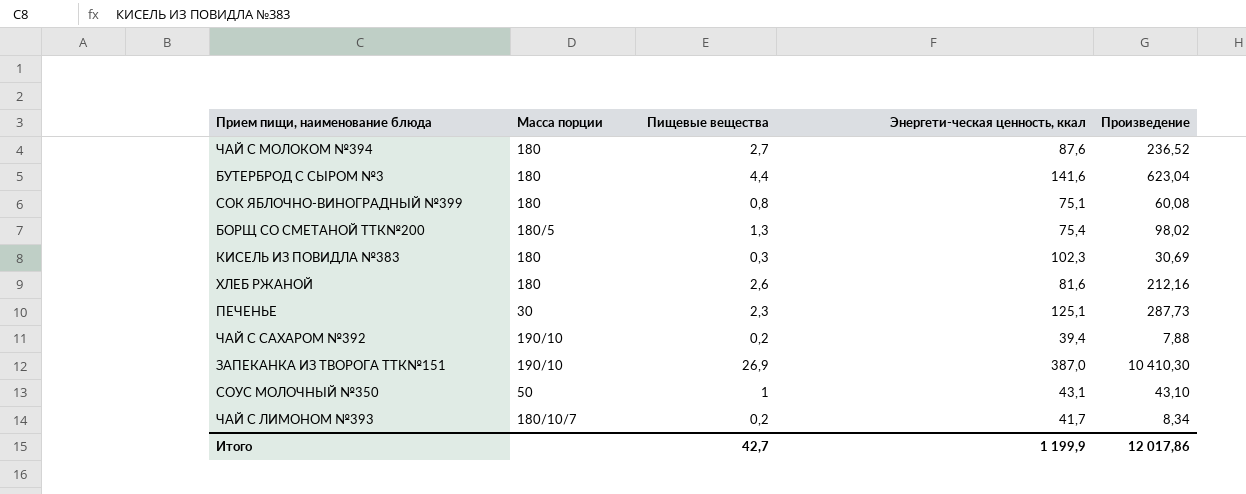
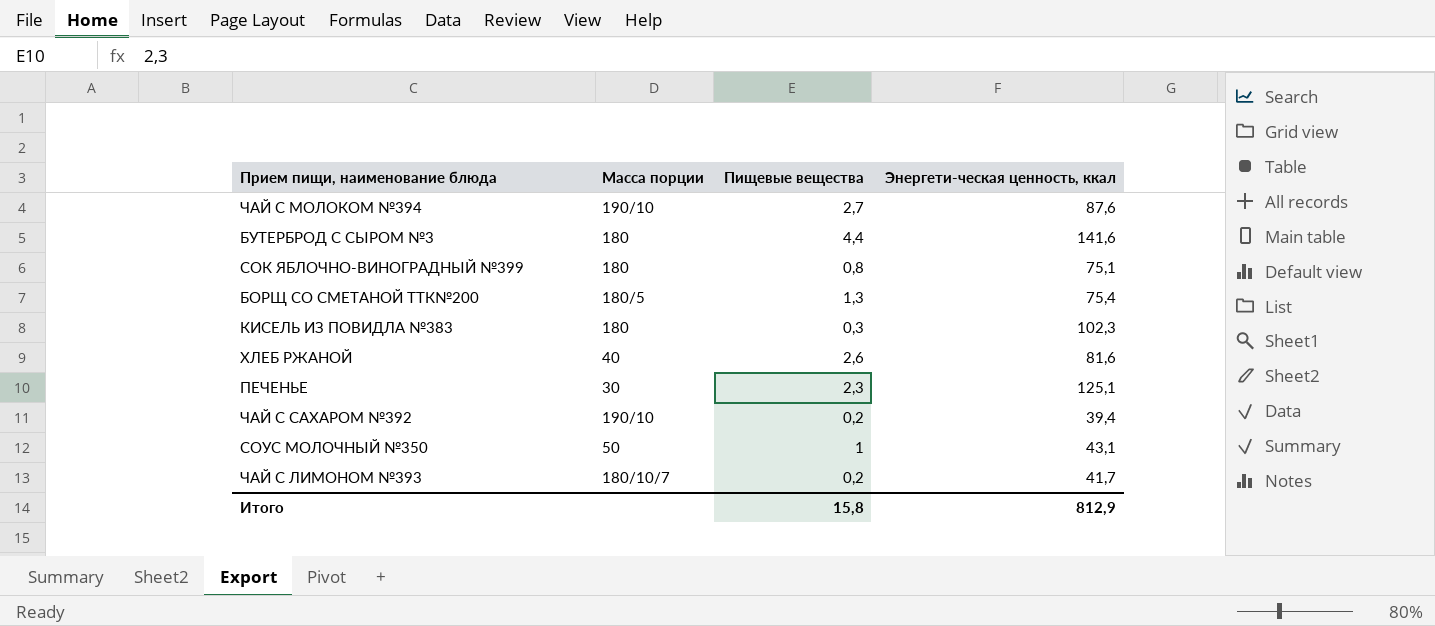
column Произведение | formula: [Пищевые вещества] * [Энергети-ческая ценность, ккал] -> none
row ЗАПЕКАНКА ИЗ ТВОРОГА ТТК№151: 190/10 | 26,9 | 387,0 | 10 410,30 -> none
ЧАЙ С МОЛОКОМ №394 | Масса порции: 180 -> 190/10
ХЛЕБ РЖАНОЙ | Масса порции: 180 -> 40
Итого | Пищевые вещества: 42,7 -> 15,8
Итого | Энергети-ческая ценность, ккал: 1 199,9 -> 812,9

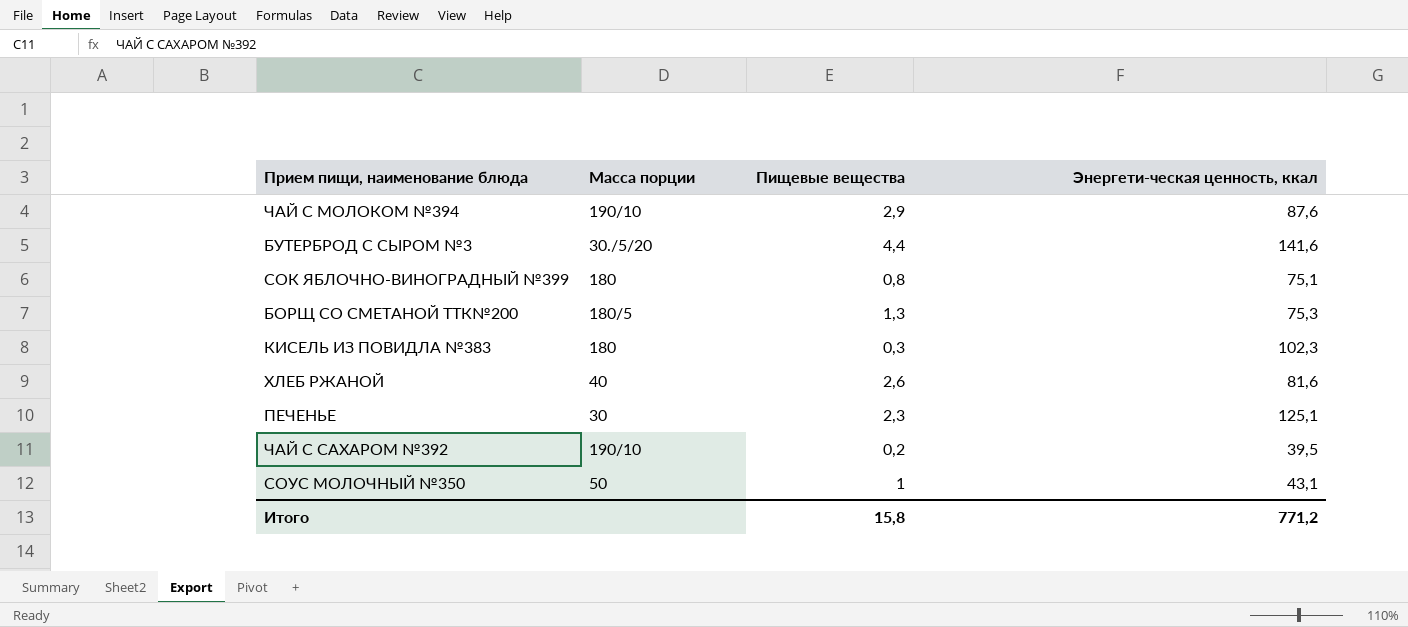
row ЧАЙ С ЛИМОНОМ №393: 180/10/7 | 0,2 | 41,7 -> none
ЧАЙ С МОЛОКОМ №394 | Пищевые вещества: 2,7 -> 2,9
БУТЕРБРОД С СЫРОМ №3 | Масса порции: 180 -> 30./5/20
БОРЩ СО СМЕТАНОЙ ТТК№200 | Энергети-ческая ценность, ккал: 75,4 -> 75,3
ЧАЙ С САХАРОМ №392 | Энергети-ческая ценность, ккал: 39,4 -> 39,5
Итого | Энергети-ческая ценность, ккал: 812,9 -> 771,2

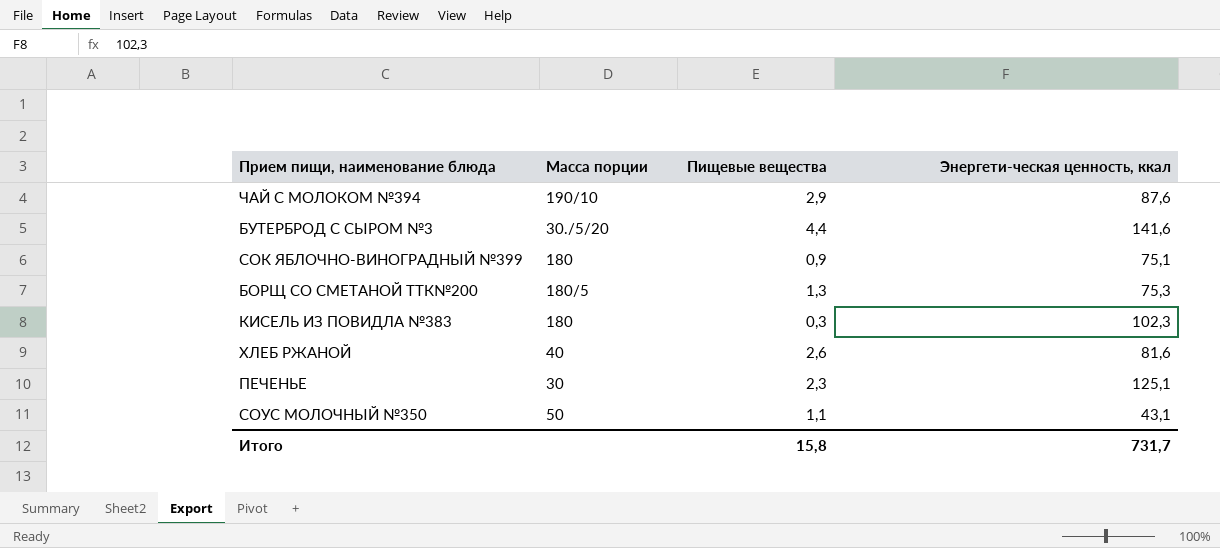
row ЧАЙ С САХАРОМ №392: 190/10 | 0,2 | 39,5 -> none
СОК ЯБЛОЧНО-ВИНОГРАДНЫЙ №399 | Пищевые вещества: 0,8 -> 0,9
СОУС МОЛОЧНЫЙ №350 | Пищевые вещества: 1 -> 1,1
Итого | Энергети-ческая ценность, ккал: 771,2 -> 731,7

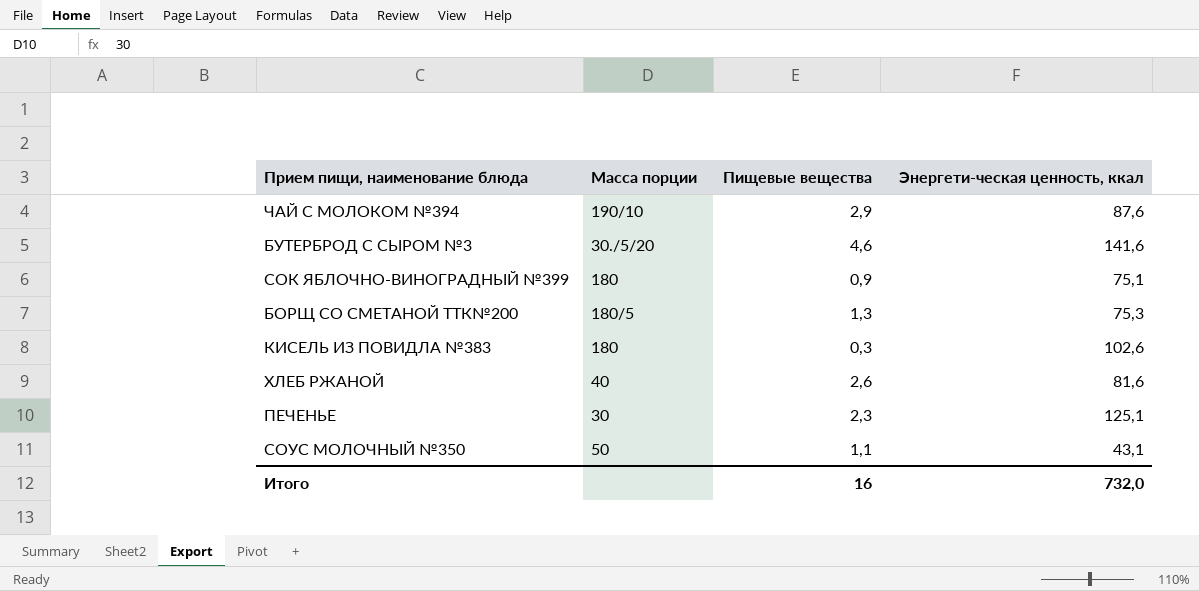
БУТЕРБРОД С СЫРОМ №3 | Пищевые вещества: 4,4 -> 4,6
КИСЕЛЬ ИЗ ПОВИДЛА №383 | Энергети-ческая ценность, ккал: 102,3 -> 102,6
Итого | Пищевые вещества: 15,8 -> 16
Итого | Энергети-ческая ценность, ккал: 731,7 -> 732,0

